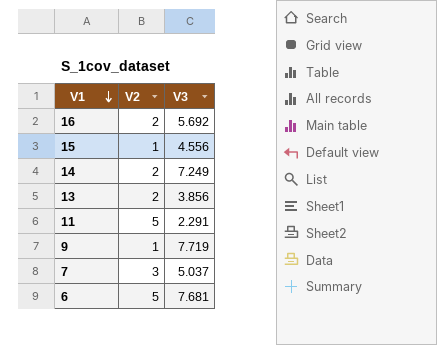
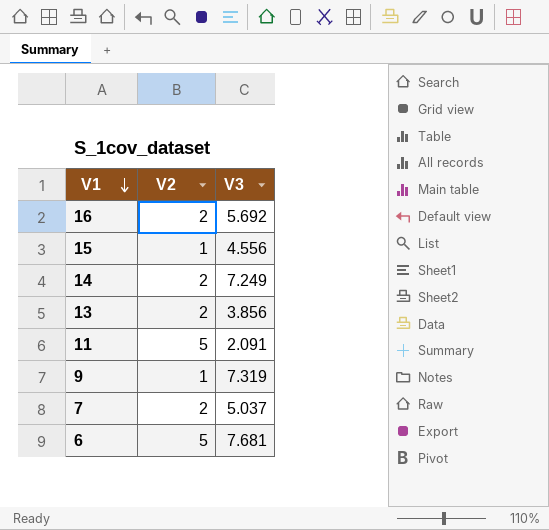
11 | V3: 2.291 -> 2.091
9 | V3: 7.719 -> 7.319
7 | V2: 3 -> 2

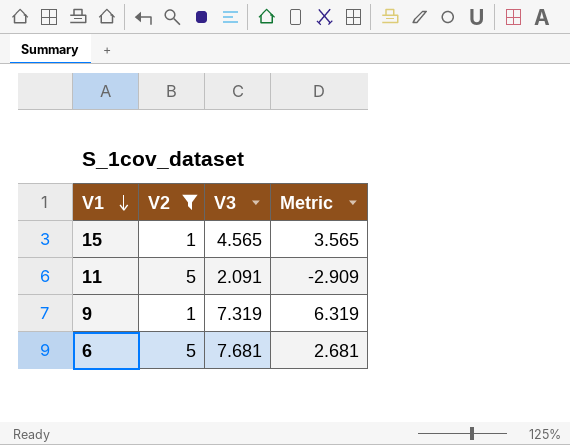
filter: none -> V2 != 2
column Metric | formula: none -> [V3] - [V2]
15 | V3: 4.556 -> 4.565

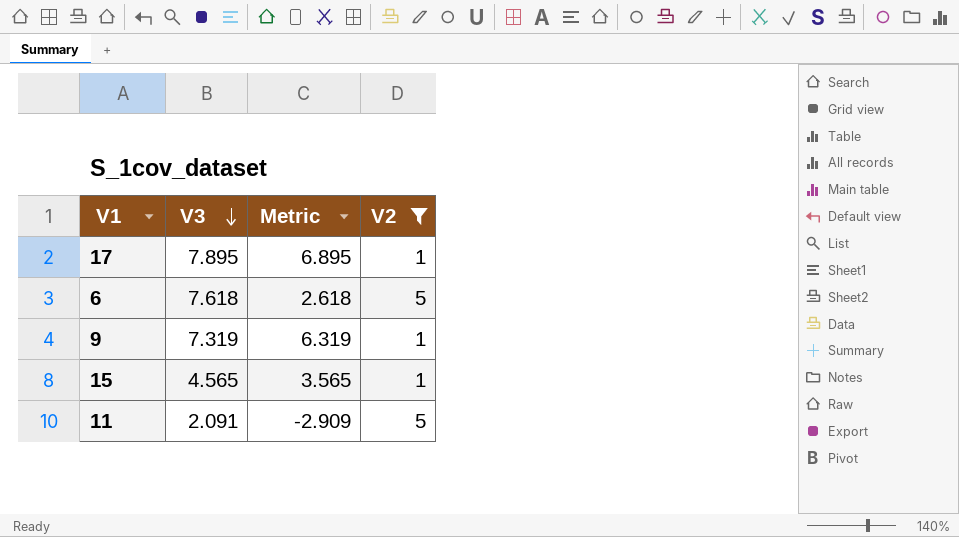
row order: V1 descending -> V3 descending
column V2 | position: 2 -> 4
row 17: none -> 7.895 | 6.895 | 1
6 | V3: 7.681 -> 7.618
6 | Metric: 2.681 -> 2.618

